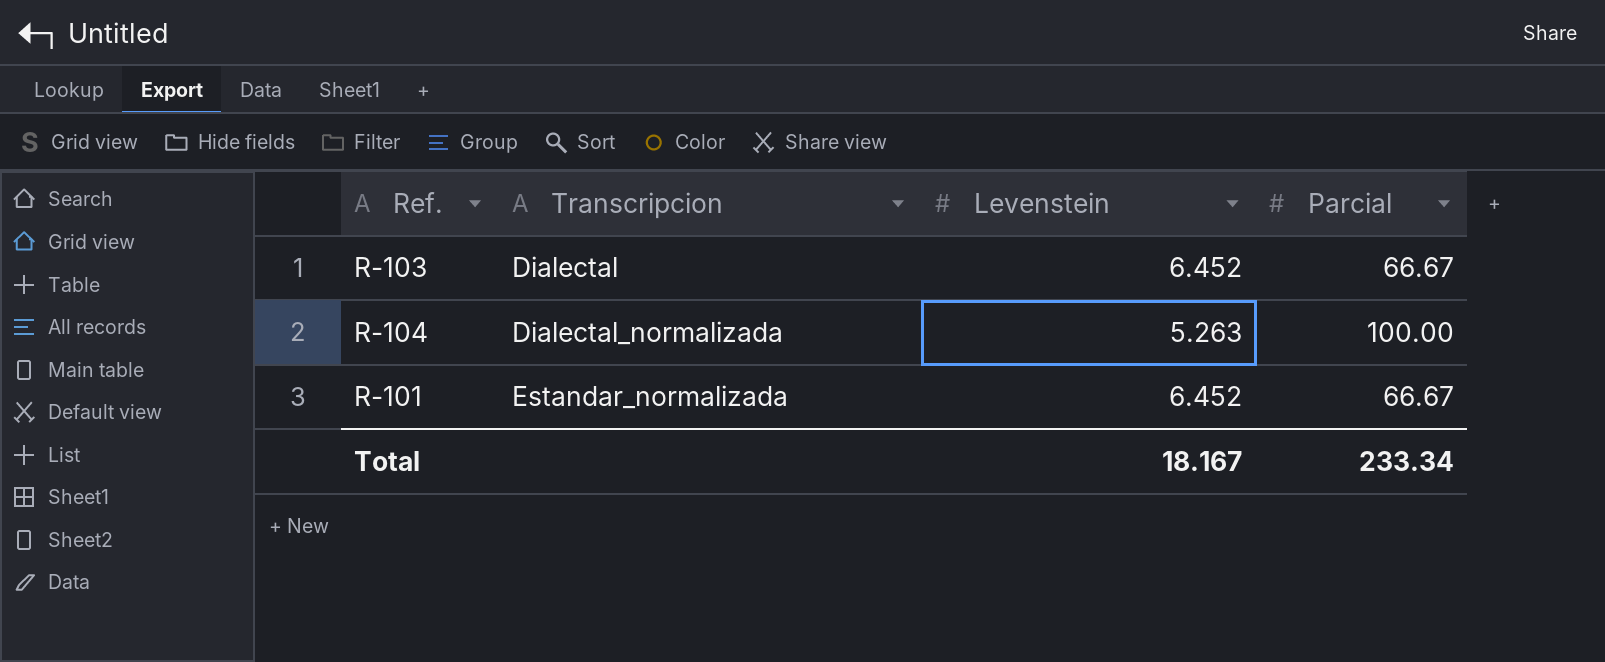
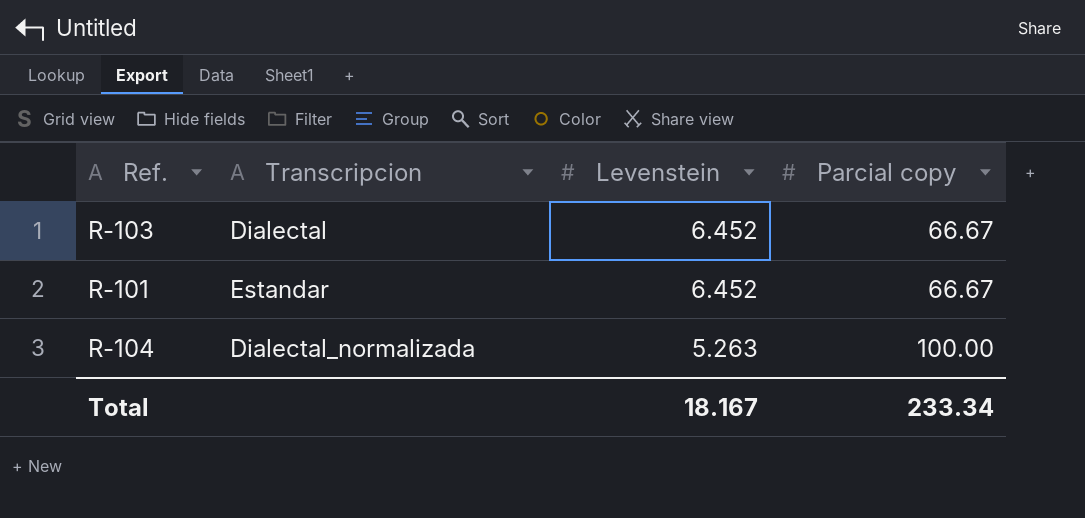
row order: Transcripcion ascending -> Levenstein descending
column name: Parcial -> Parcial copy
R-101 | Transcripcion: Estandar_normalizada -> Estandar

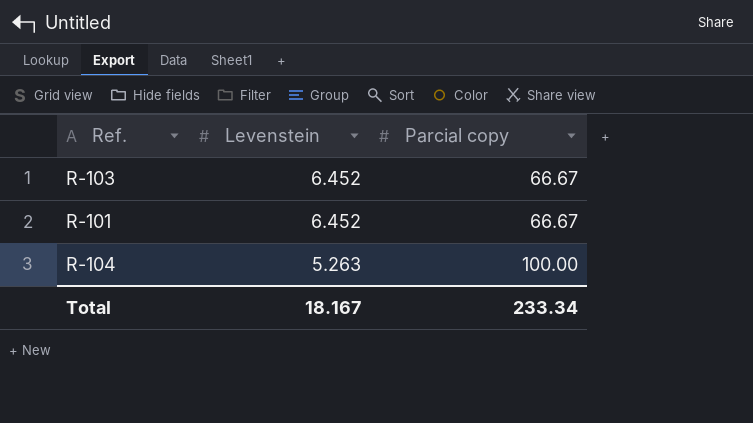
column Transcripcion | position: 2 -> none

